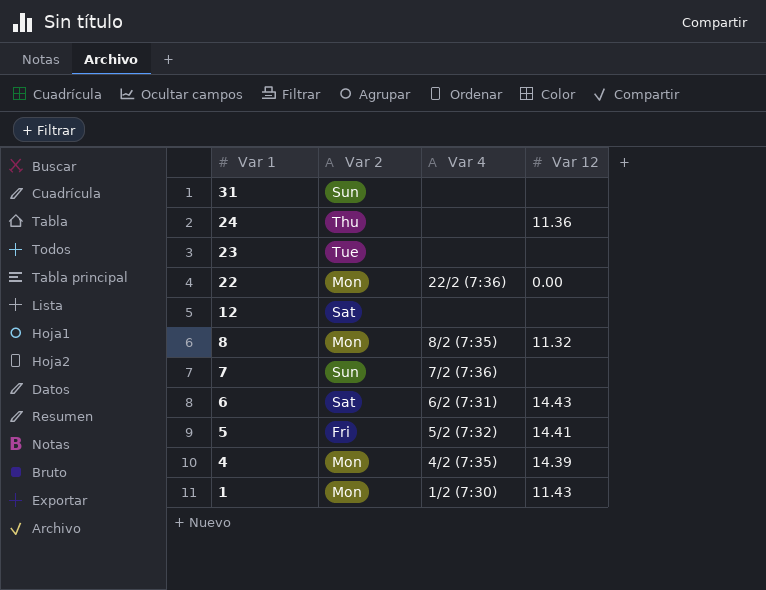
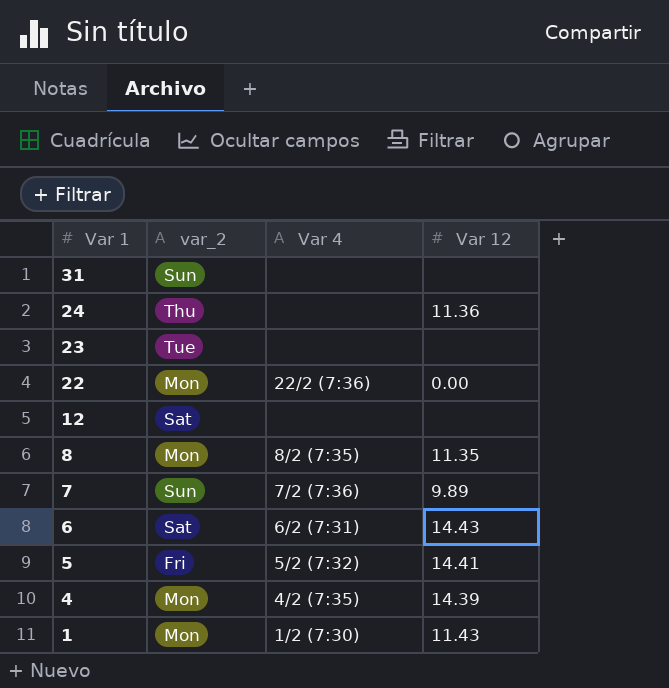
column name: Var 2 -> var_2
8 | Var 12: 11.32 -> 11.35
7 | Var 12: none -> 9.89

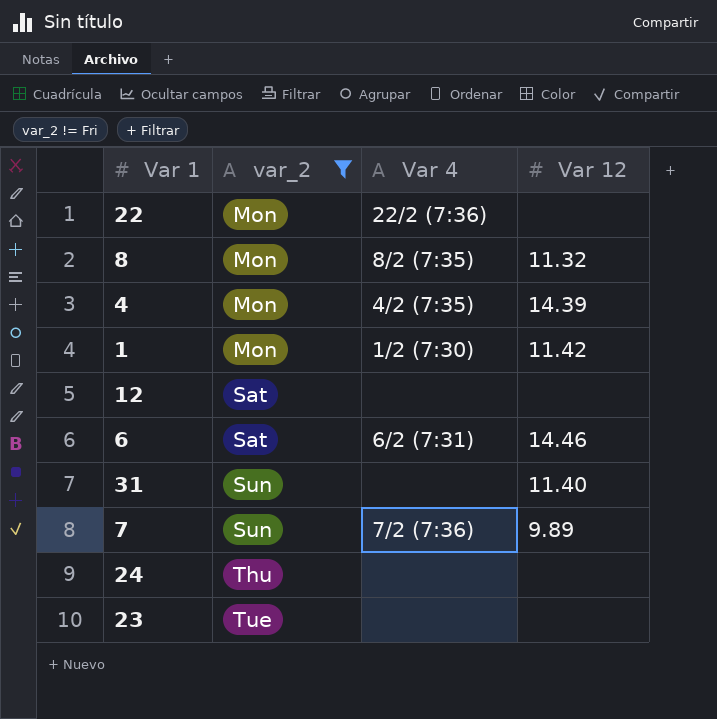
filter: none -> var_2 != Fri
row order: Var 1 descending -> var_2 ascending
22 | Var 12: 0.00 -> none
8 | Var 12: 11.35 -> 11.32
1 | Var 12: 11.43 -> 11.42
6 | Var 12: 14.43 -> 14.46
31 | Var 12: none -> 11.40
24 | Var 12: 11.36 -> none

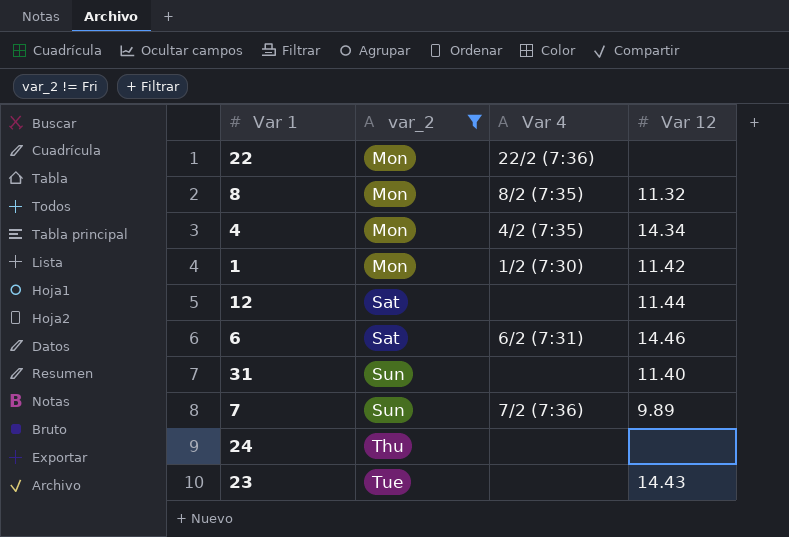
4 | Var 12: 14.39 -> 14.34
12 | Var 12: none -> 11.44
23 | Var 12: none -> 14.43

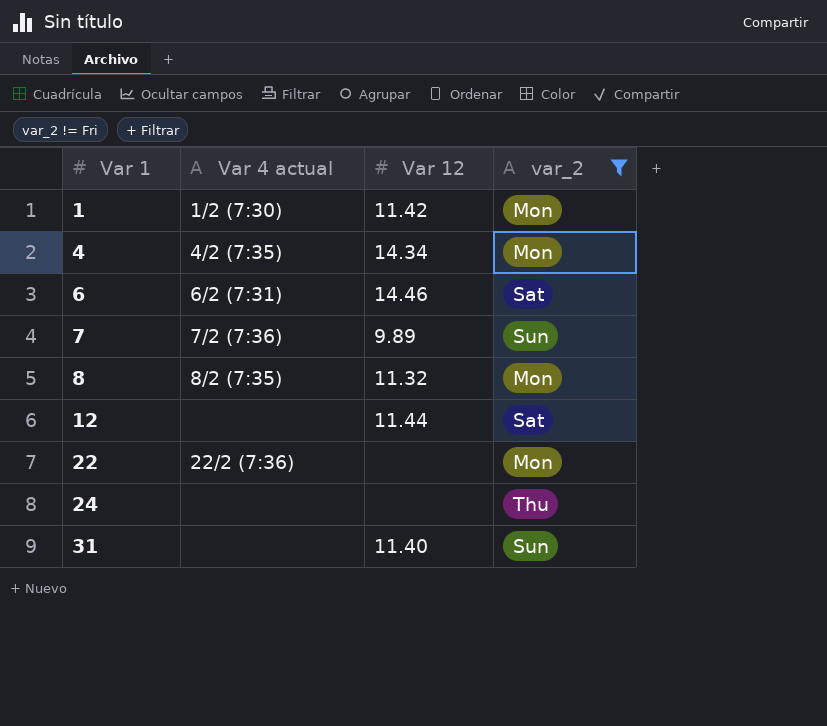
row order: var_2 ascending -> Var 1 ascending
column name: Var 4 -> Var 4 actual
column var_2 | position: 2 -> 4
row 23: Tue | none | 14.43 -> none

